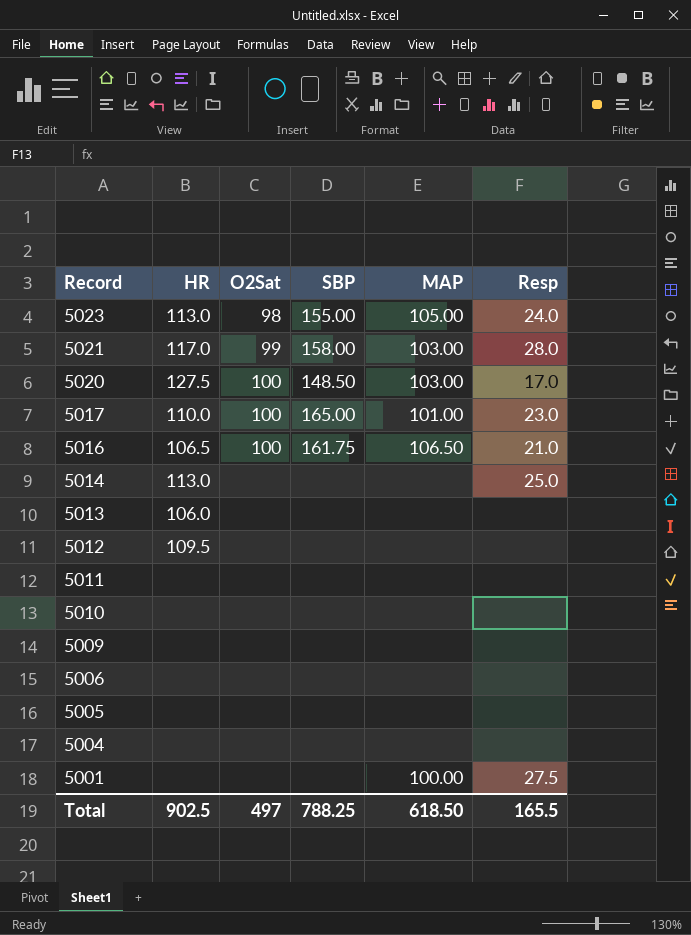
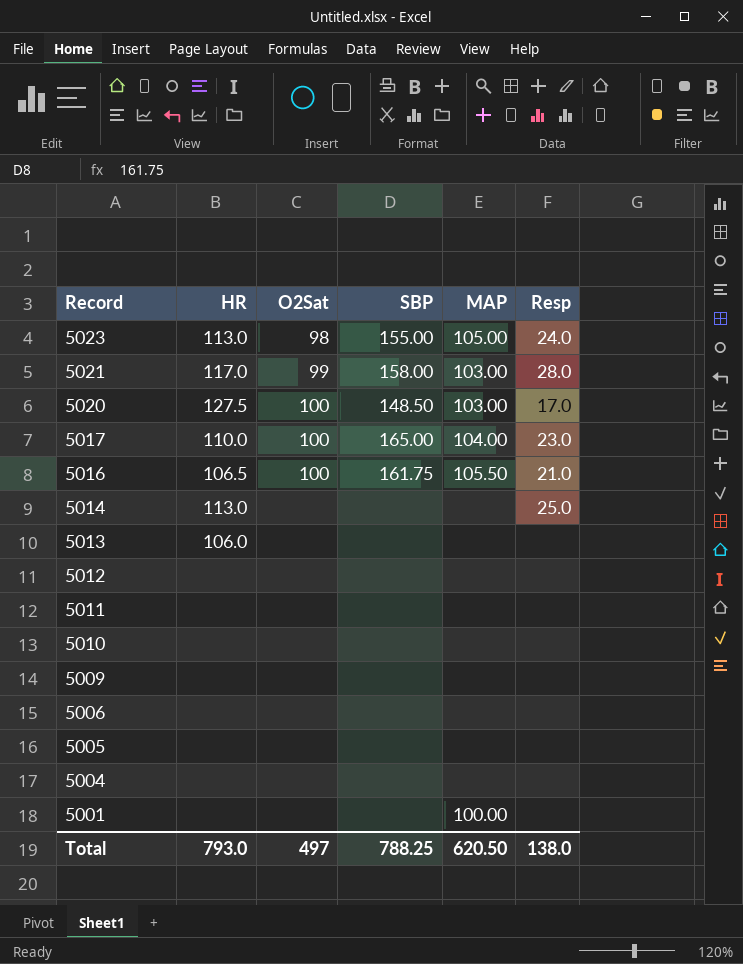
5017 | MAP: 101.00 -> 104.00
5016 | MAP: 106.50 -> 105.50
5012 | HR: 109.5 -> none
5001 | Resp: 27.5 -> none
Total | HR: 902.5 -> 793.0
Total | MAP: 618.50 -> 620.50
Total | Resp: 165.5 -> 138.0

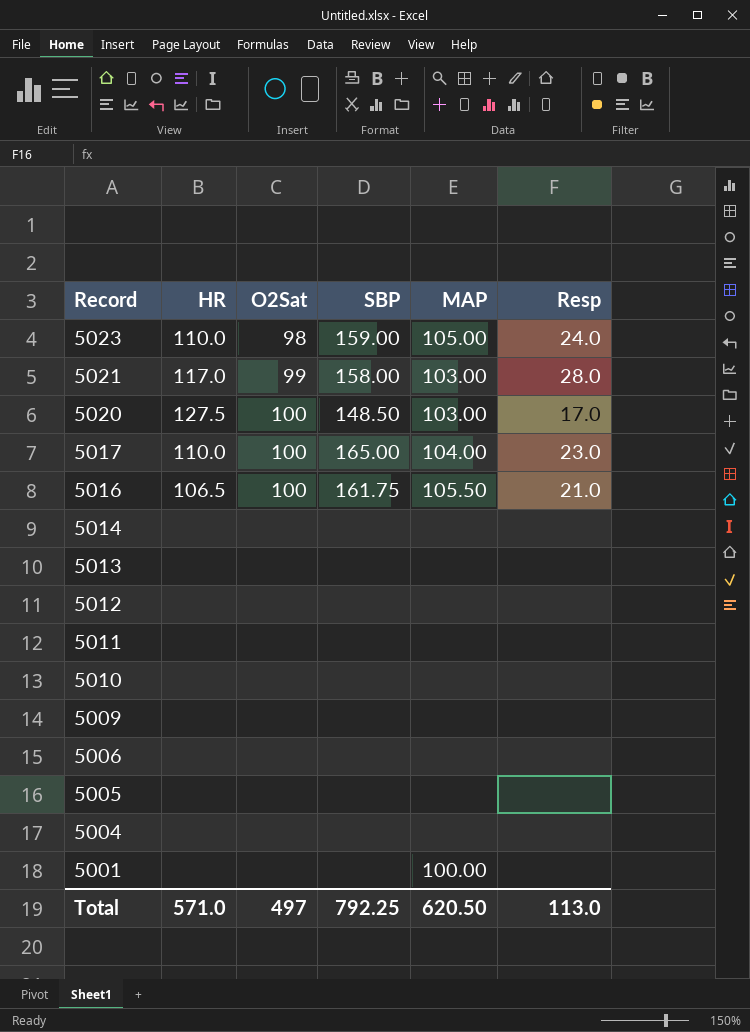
5023 | HR: 113.0 -> 110.0
5023 | SBP: 155.00 -> 159.00
5014 | HR: 113.0 -> none
5014 | Resp: 25.0 -> none
5013 | HR: 106.0 -> none
Total | HR: 793.0 -> 571.0
Total | SBP: 788.25 -> 792.25
Total | Resp: 138.0 -> 113.0

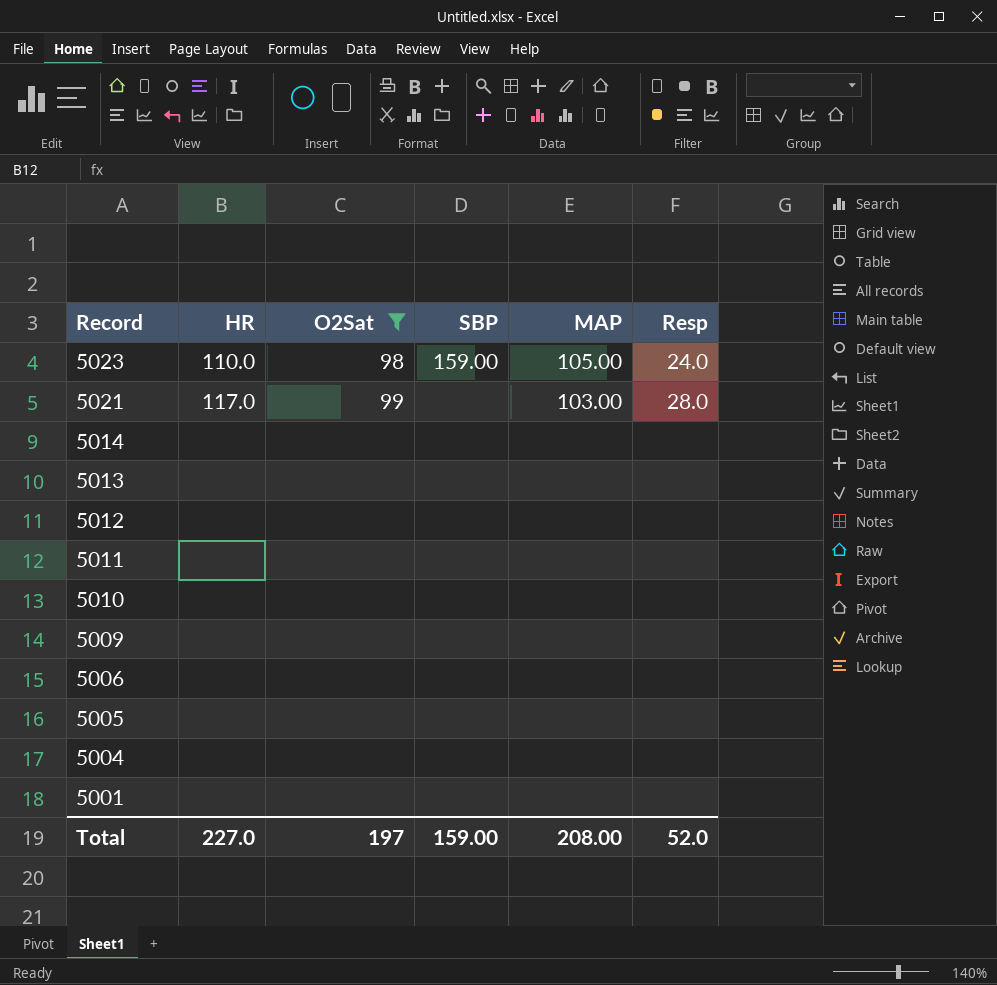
filter: none -> O2Sat != 100
5021 | SBP: 158.00 -> none
5001 | MAP: 100.00 -> none
Total | HR: 571.0 -> 227.0
Total | O2Sat: 497 -> 197
Total | SBP: 792.25 -> 159.00
Total | MAP: 620.50 -> 208.00
Total | Resp: 113.0 -> 52.0

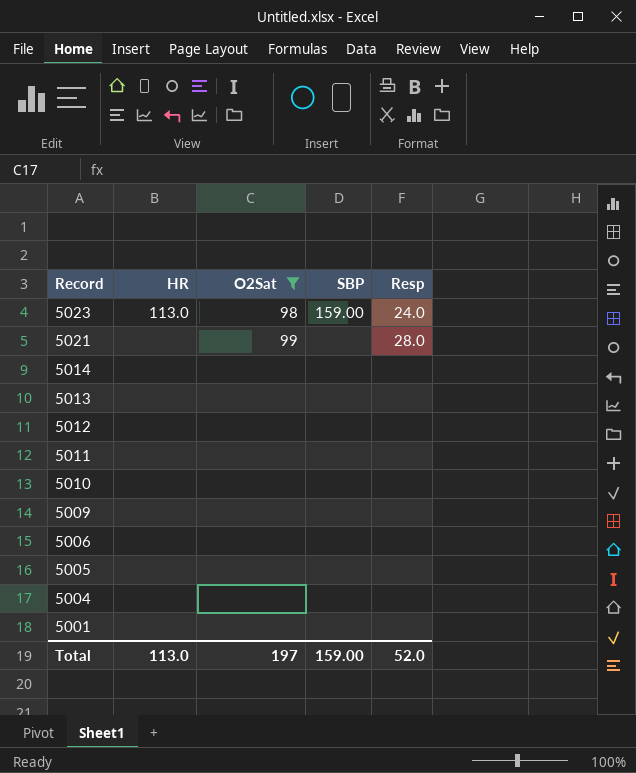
column MAP | position: 5 -> none
5023 | HR: 110.0 -> 113.0
5021 | HR: 117.0 -> none
Total | HR: 227.0 -> 113.0

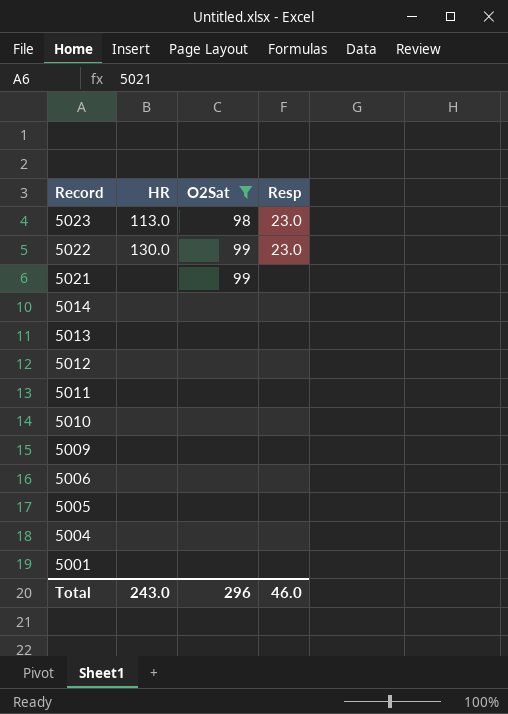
column SBP | position: 4 -> none
5023 | Resp: 24.0 -> 23.0
row 5022: none -> 130.0 | 99 | 23.0
5021 | Resp: 28.0 -> none
Total | HR: 113.0 -> 243.0
Total | O2Sat: 197 -> 296
Total | Resp: 52.0 -> 46.0

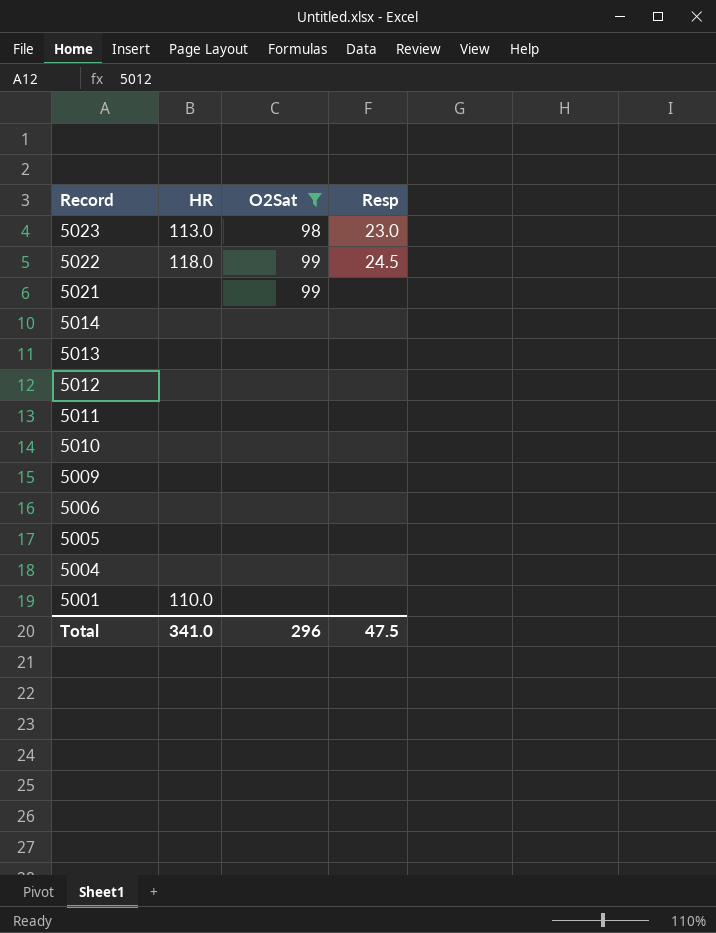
5022 | HR: 130.0 -> 118.0
5022 | Resp: 23.0 -> 24.5
5001 | HR: none -> 110.0
Total | HR: 243.0 -> 341.0
Total | Resp: 46.0 -> 47.5

